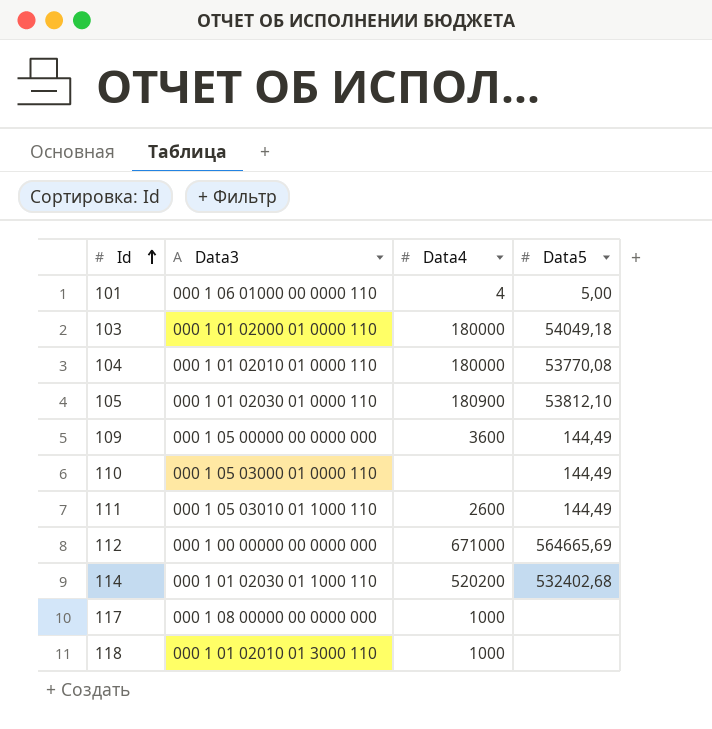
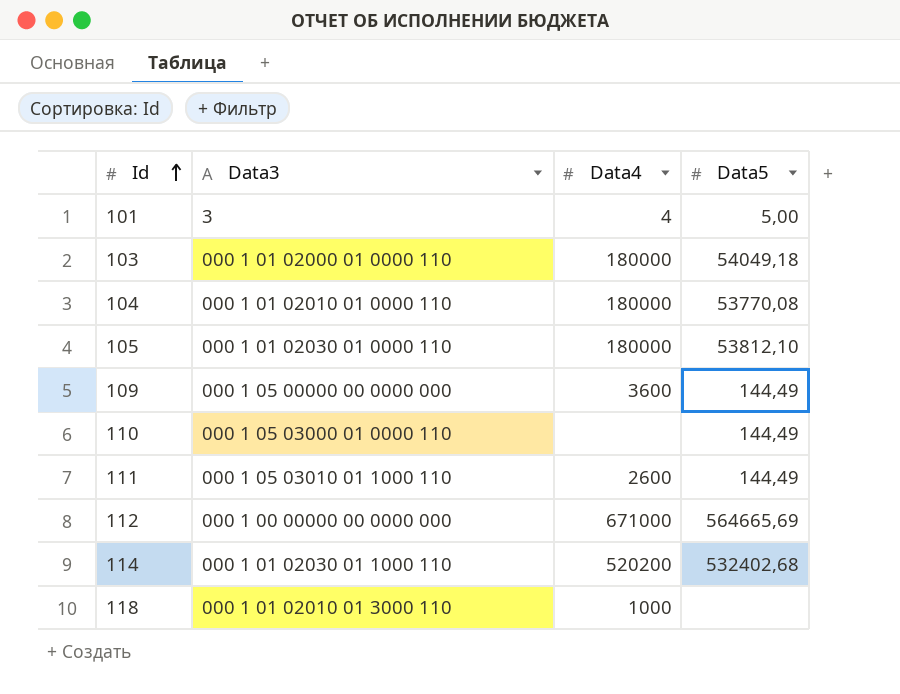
row 117: 000 1 08 00000 00 0000 000 | 1000 | none -> none
101 | Data3: 000 1 06 01000 00 0000 110 -> 3
105 | Data4: 180900 -> 180000

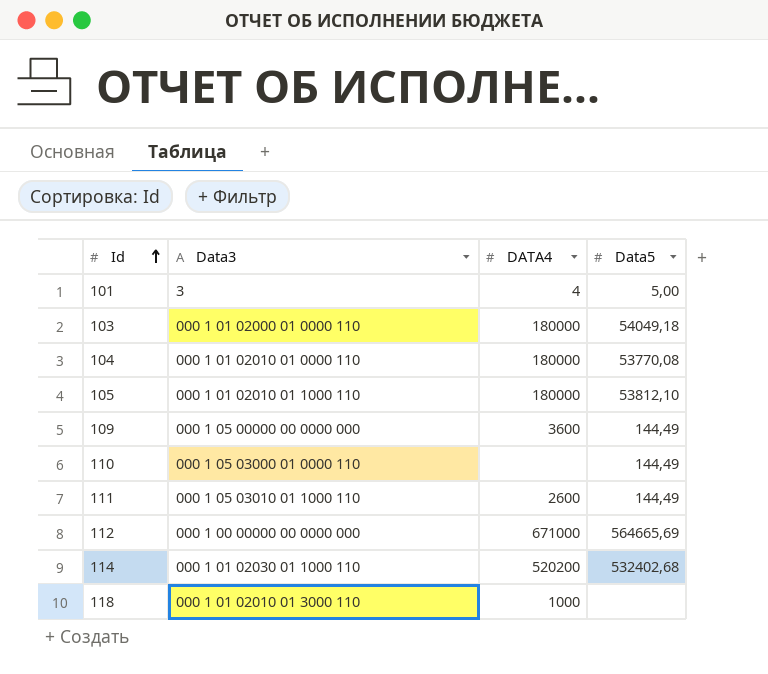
column name: Data4 -> DATA4
105 | Data3: 000 1 01 02030 01 0000 110 -> 000 1 01 02010 01 1000 110

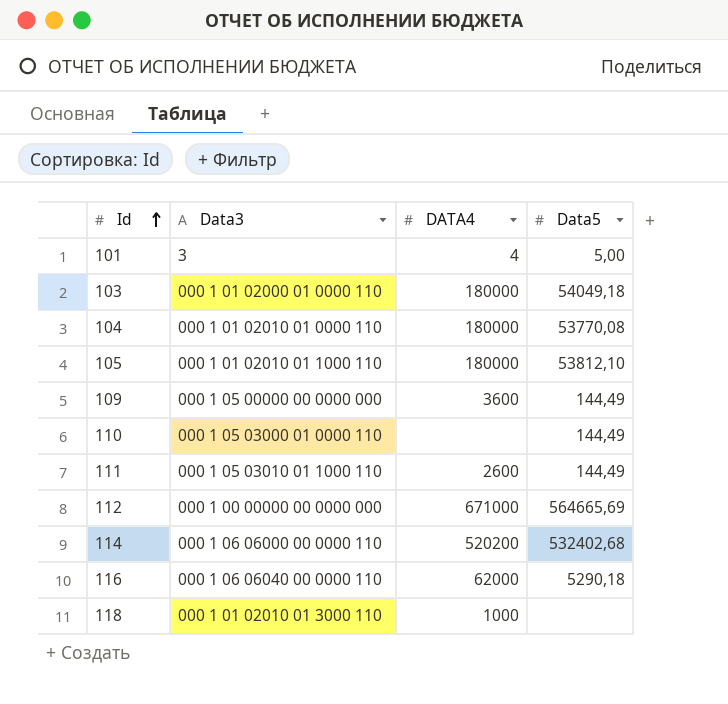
114 | Data3: 000 1 01 02030 01 1000 110 -> 000 1 06 06000 00 0000 110
row 116: none -> 000 1 06 06040 00 0000 110 | 62000 | 5290,18

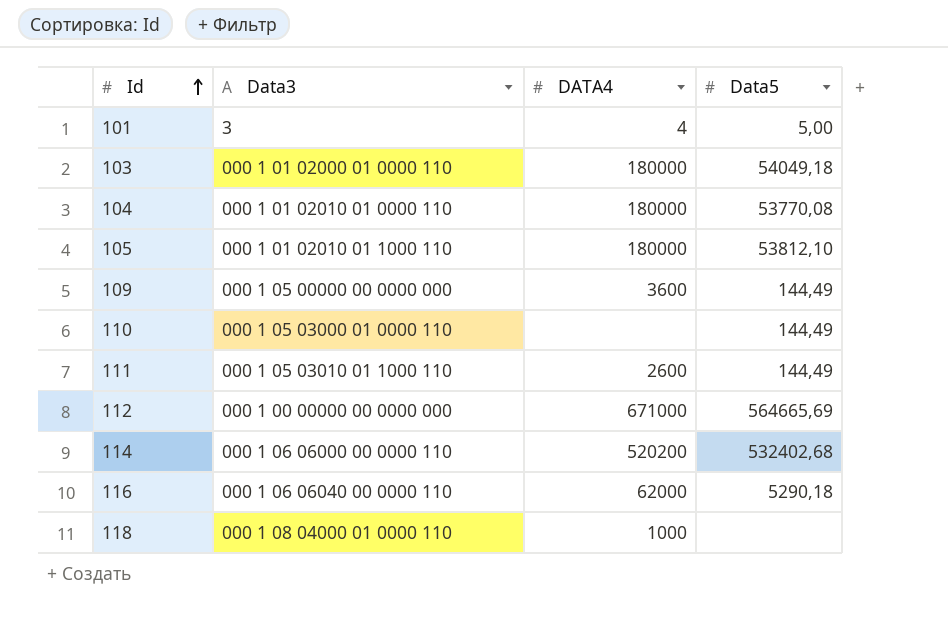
118 | Data3: 000 1 01 02010 01 3000 110 -> 000 1 08 04000 01 0000 110

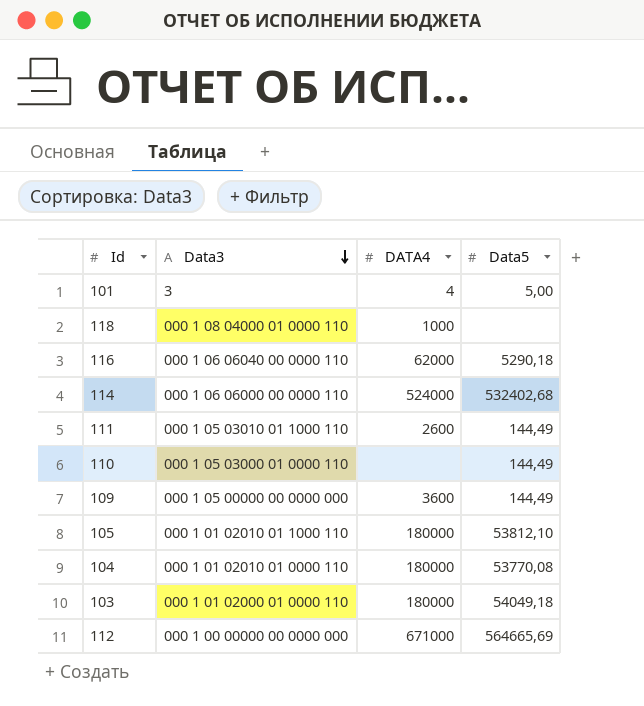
row order: Id ascending -> Data3 descending
114 | DATA4: 520200 -> 524000

